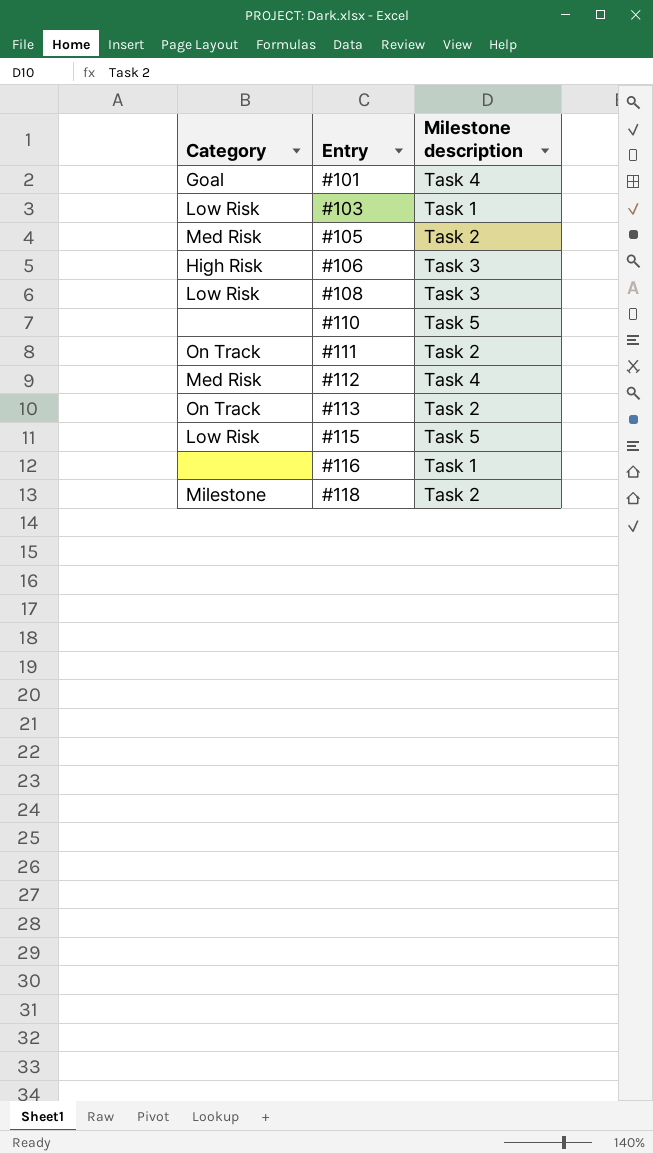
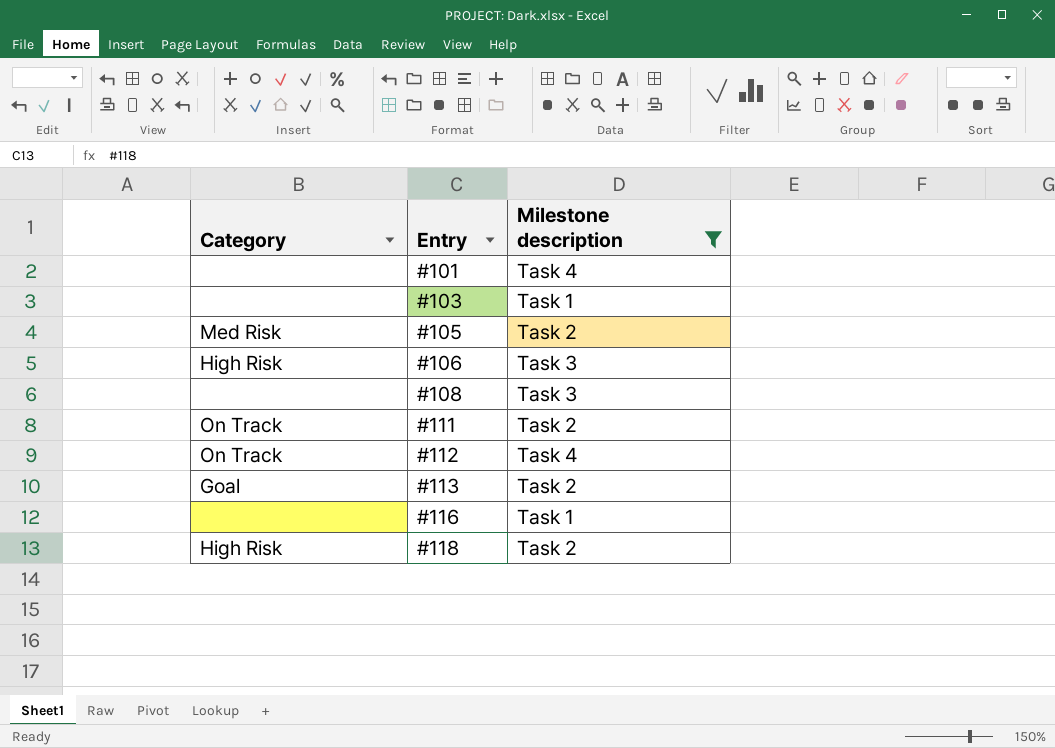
filter: none -> Milestone description != Task 5
#101 | Category: Goal -> none
#103 | Category: Low Risk -> none
#108 | Category: Low Risk -> none
#112 | Category: Med Risk -> On Track
#113 | Category: On Track -> Goal
#118 | Category: Milestone -> High Risk

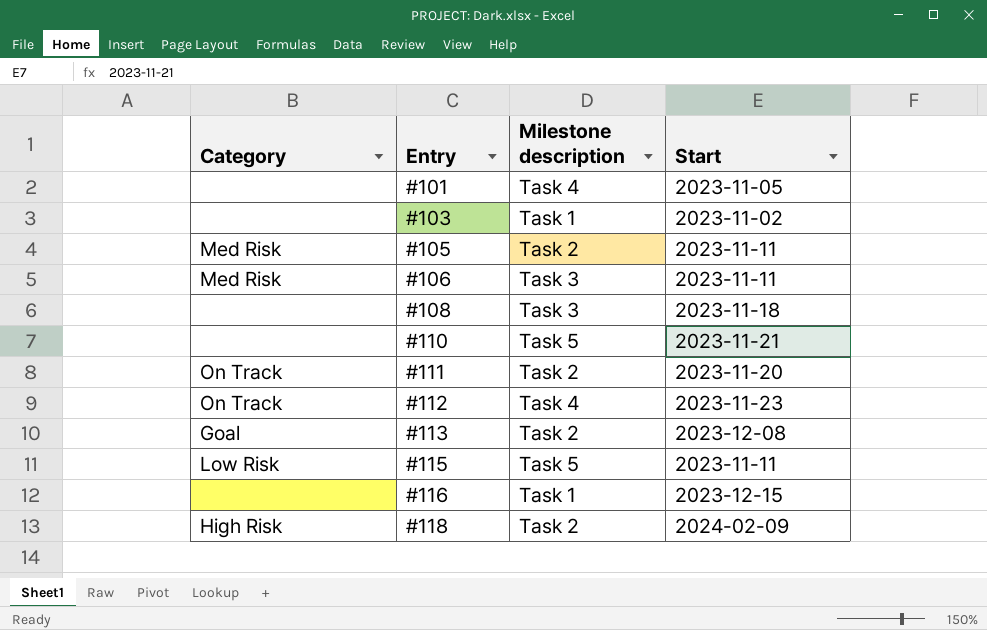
filter: Milestone description != Task 5 -> none
column Start | position: none -> 4
#106 | Category: High Risk -> Med Risk

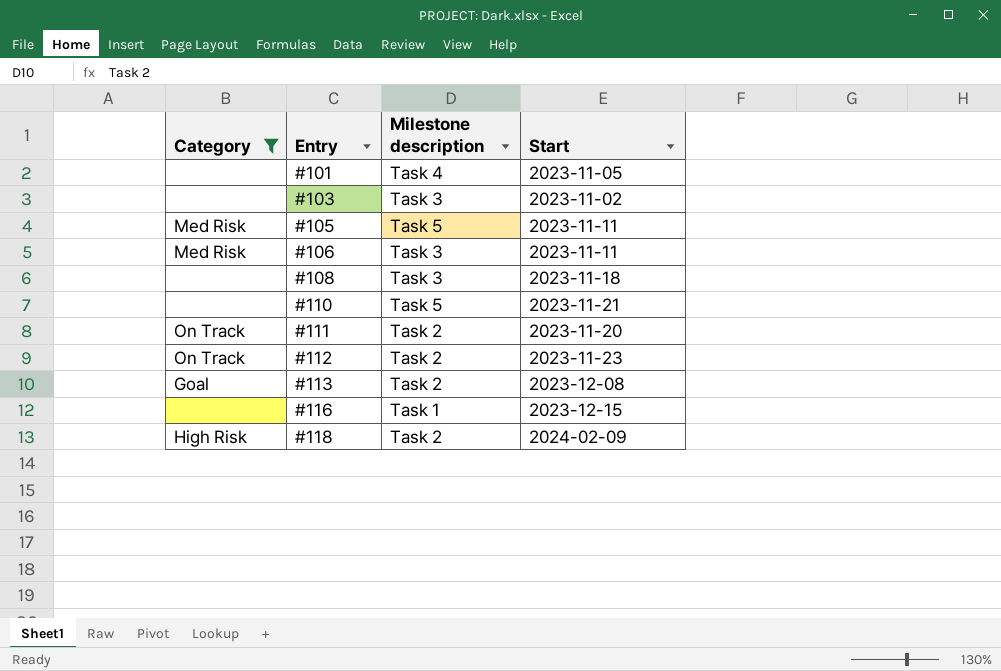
filter: none -> Category != Low Risk
#103 | Milestone description: Task 1 -> Task 3
#105 | Milestone description: Task 2 -> Task 5
#112 | Milestone description: Task 4 -> Task 2

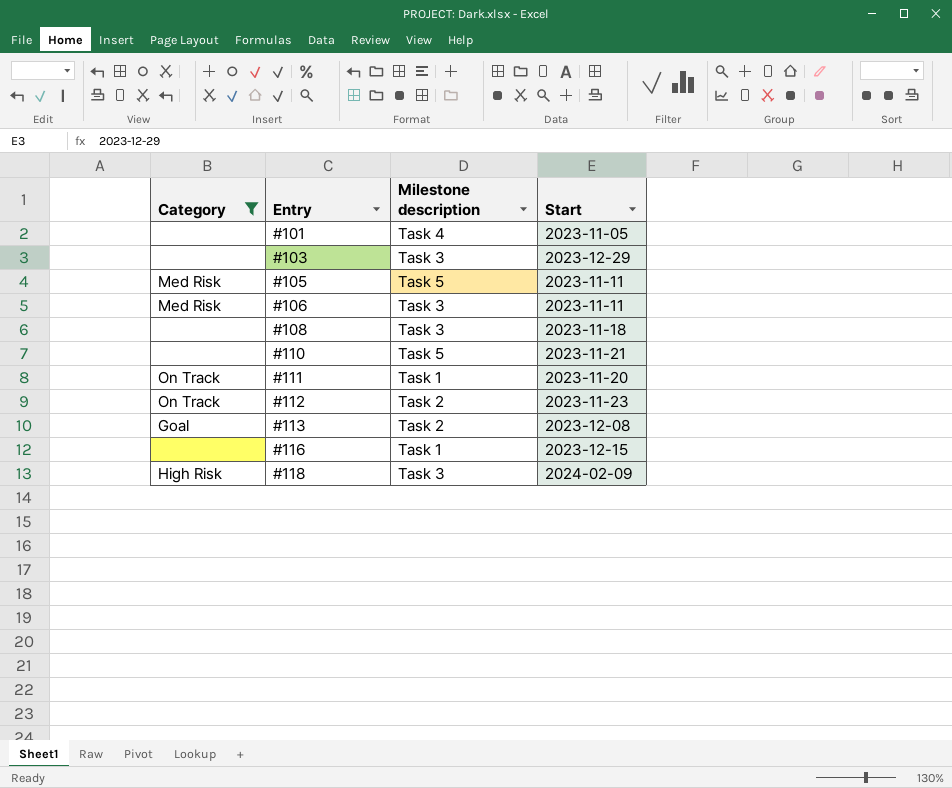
#103 | Start: 2023-11-02 -> 2023-12-29
#111 | Milestone description: Task 2 -> Task 1
#118 | Milestone description: Task 2 -> Task 3

